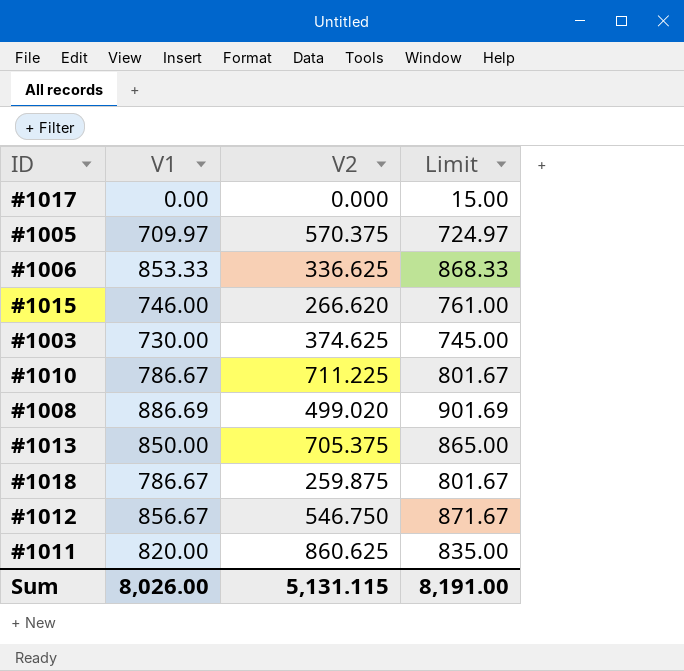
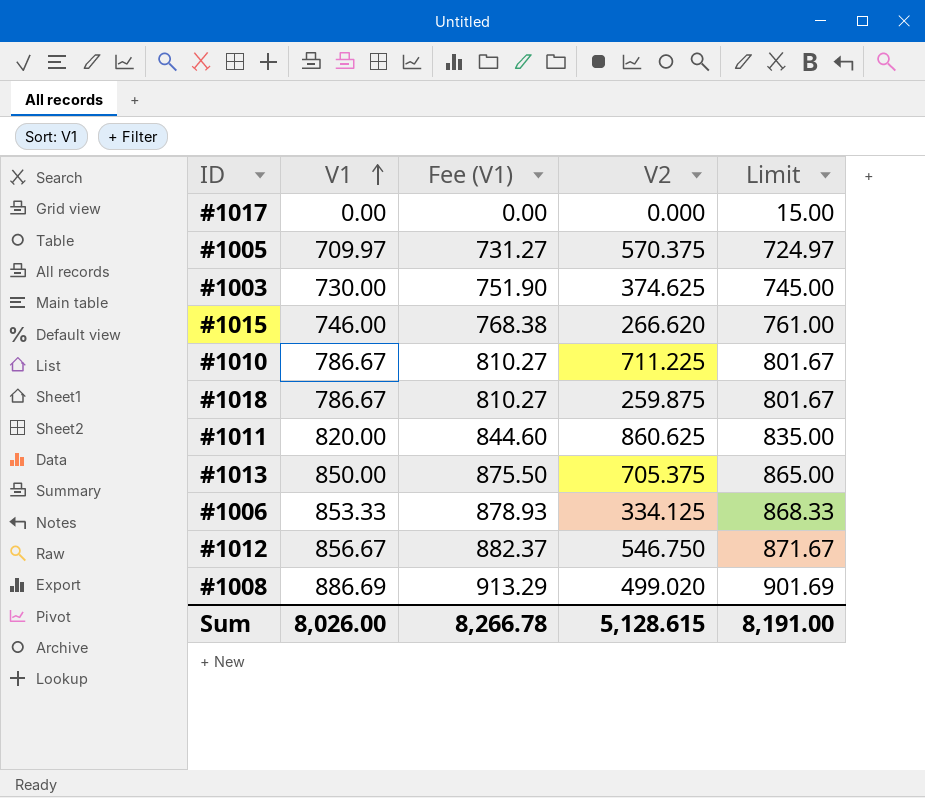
row order: none -> V1 ascending
column Fee (V1) | formula: none -> [V1] * 1.03
#1006 | V2: 336.625 -> 334.125
Sum | V2: 5,131.115 -> 5,128.615

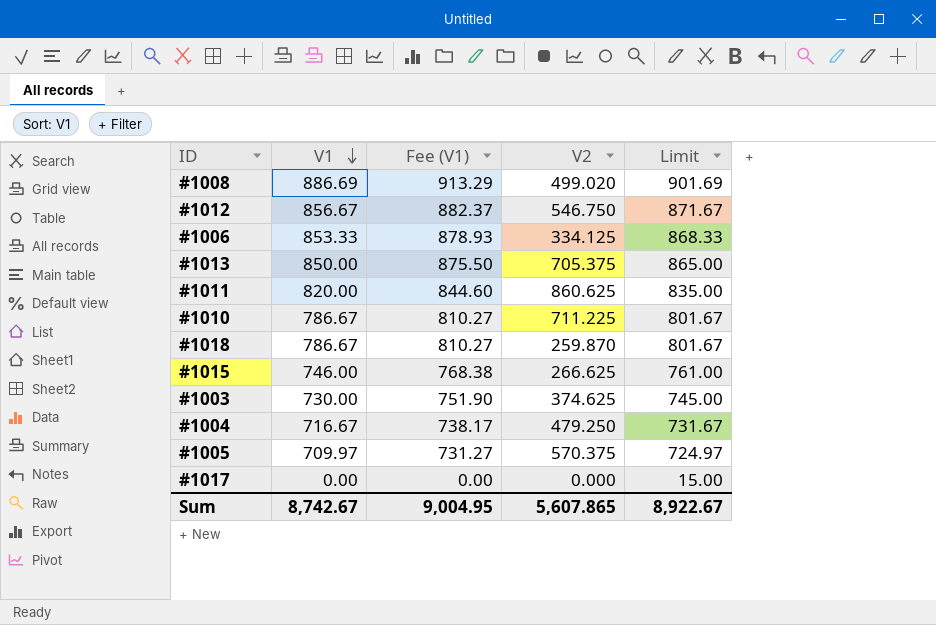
row order: V1 ascending -> V1 descending
#1018 | V2: 259.875 -> 259.870
#1015 | V2: 266.620 -> 266.625
row #1004: none -> 716.67 | 738.17 | 479.250 | 731.67
Sum | V1: 8,026.00 -> 8,742.67
Sum | Fee (V1): 8,266.78 -> 9,004.95
Sum | V2: 5,128.615 -> 5,607.865
Sum | Limit: 8,191.00 -> 8,922.67

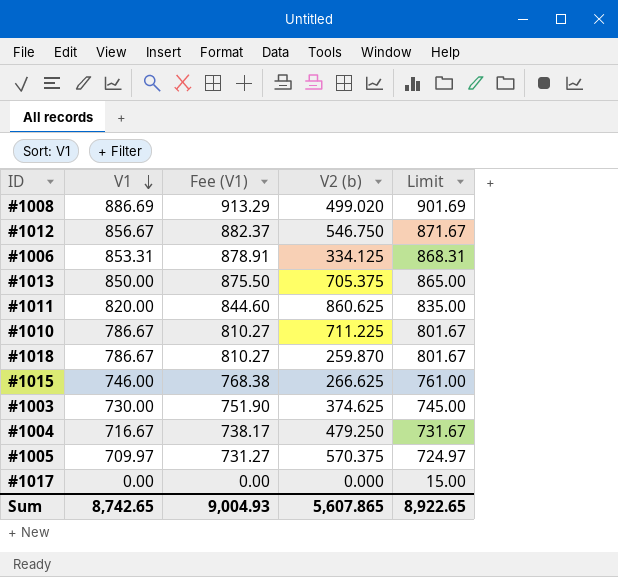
column name: V2 -> V2 (b)
#1006 | V1: 853.33 -> 853.31
#1006 | Fee (V1): 878.93 -> 878.91
#1006 | Limit: 868.33 -> 868.31
Sum | V1: 8,742.67 -> 8,742.65
Sum | Fee (V1): 9,004.95 -> 9,004.93
Sum | Limit: 8,922.67 -> 8,922.65

